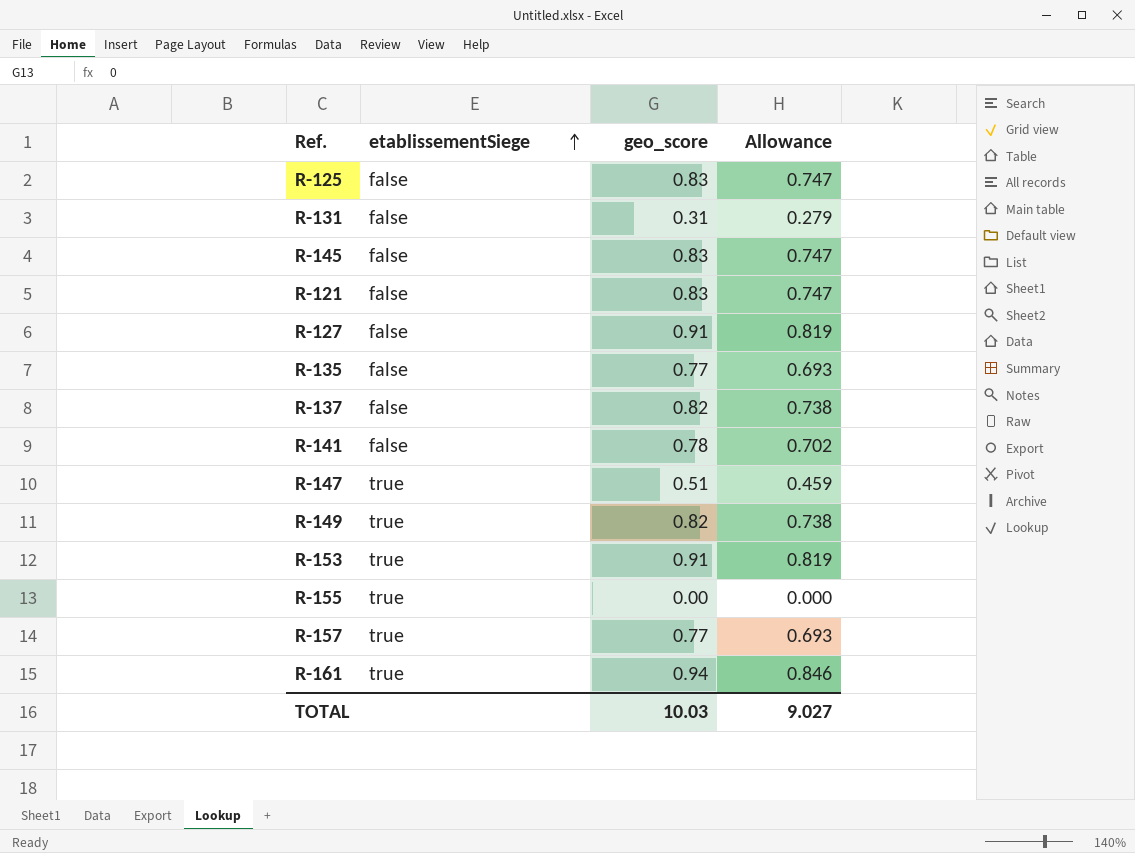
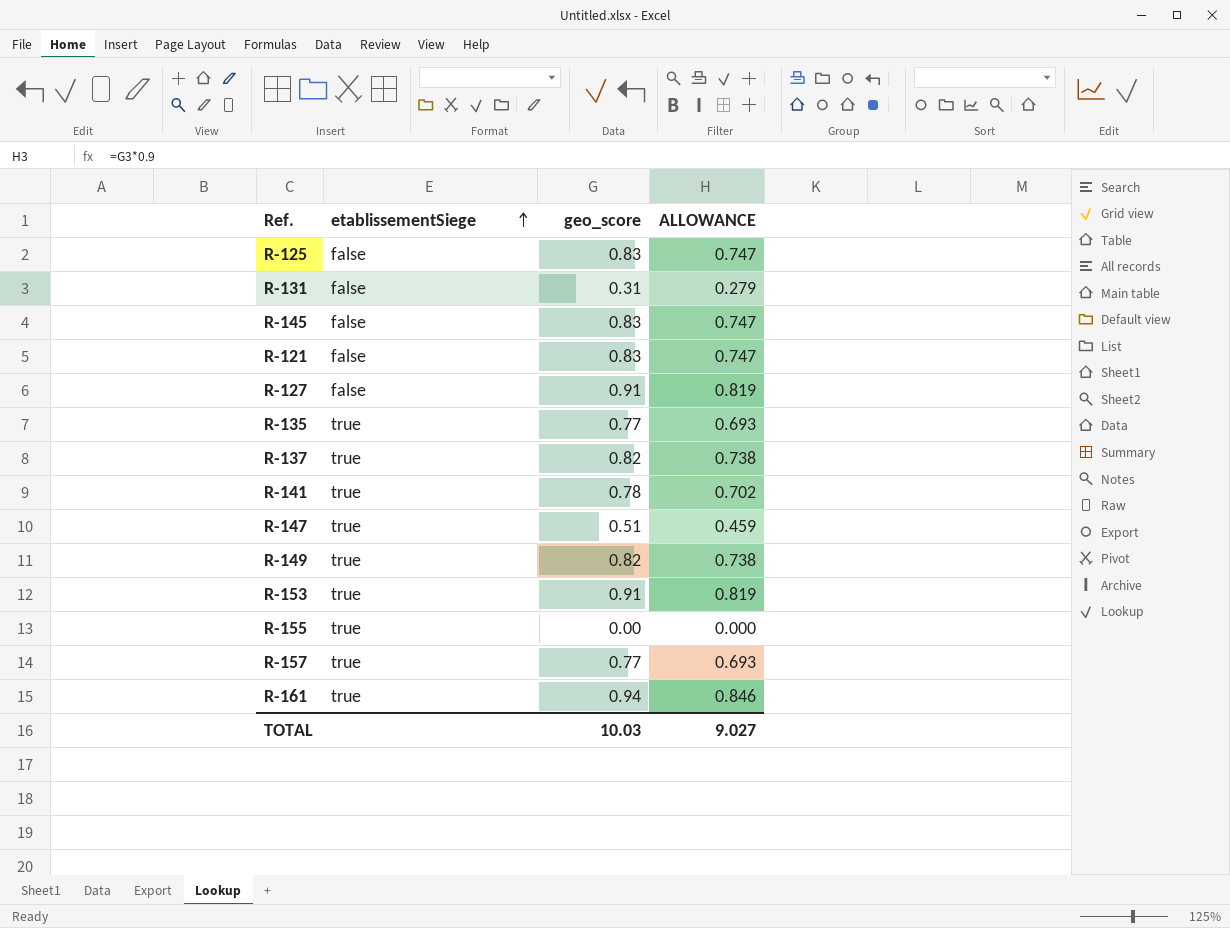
column name: Allowance -> ALLOWANCE
R-135 | etablissementSiege: false -> true
R-137 | etablissementSiege: false -> true
R-141 | etablissementSiege: false -> true

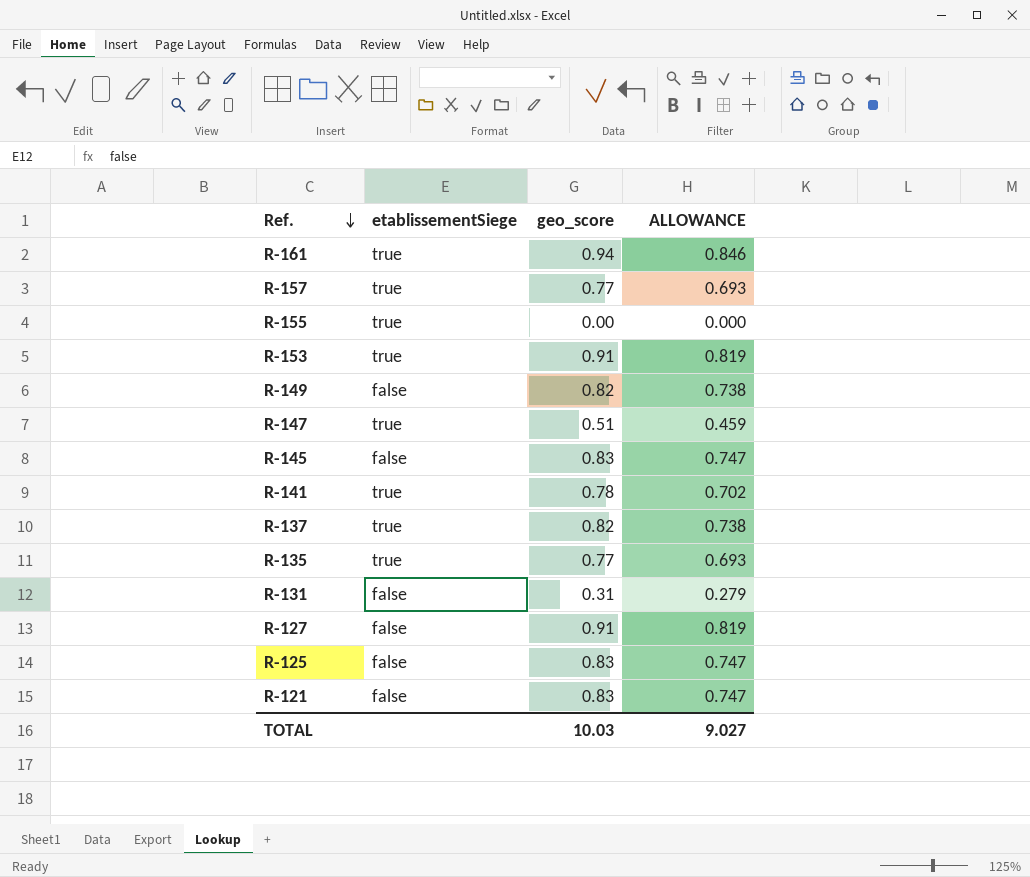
row order: etablissementSiege ascending -> Ref. descending
R-149 | etablissementSiege: true -> false

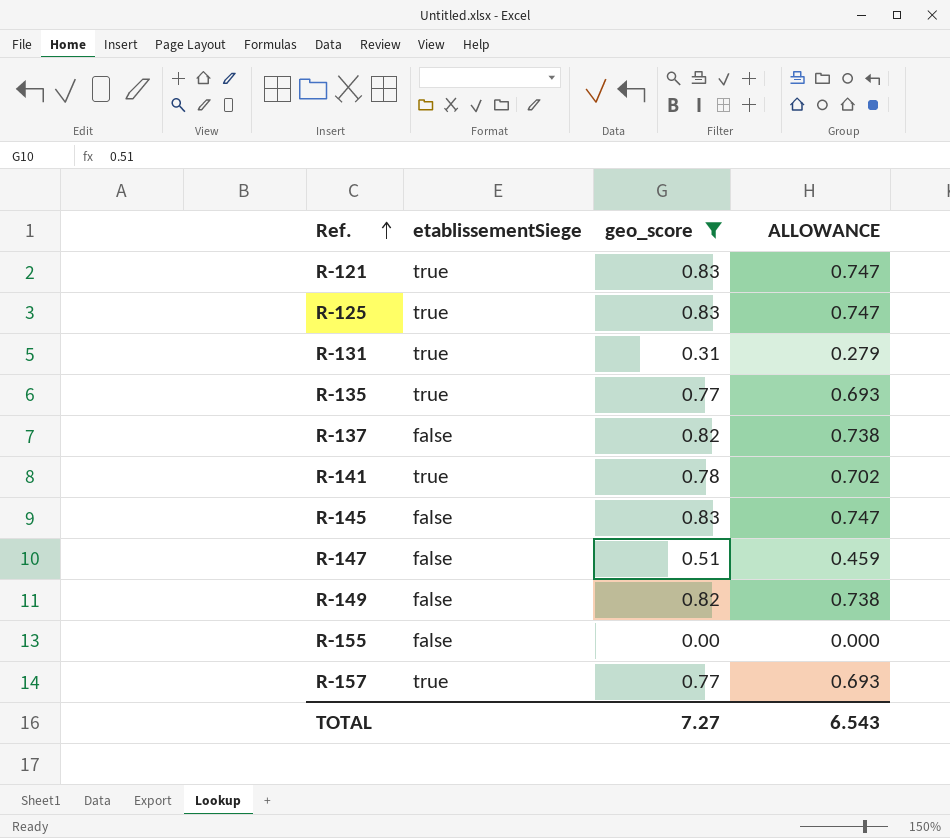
filter: none -> geo_score <= 0.83
row order: Ref. descending -> Ref. ascending
R-121 | etablissementSiege: false -> true
R-125 | etablissementSiege: false -> true
R-131 | etablissementSiege: false -> true
R-137 | etablissementSiege: true -> false
R-147 | etablissementSiege: true -> false
R-155 | etablissementSiege: true -> false
TOTAL | geo_score: 10.03 -> 7.27
TOTAL | ALLOWANCE: 9.027 -> 6.543

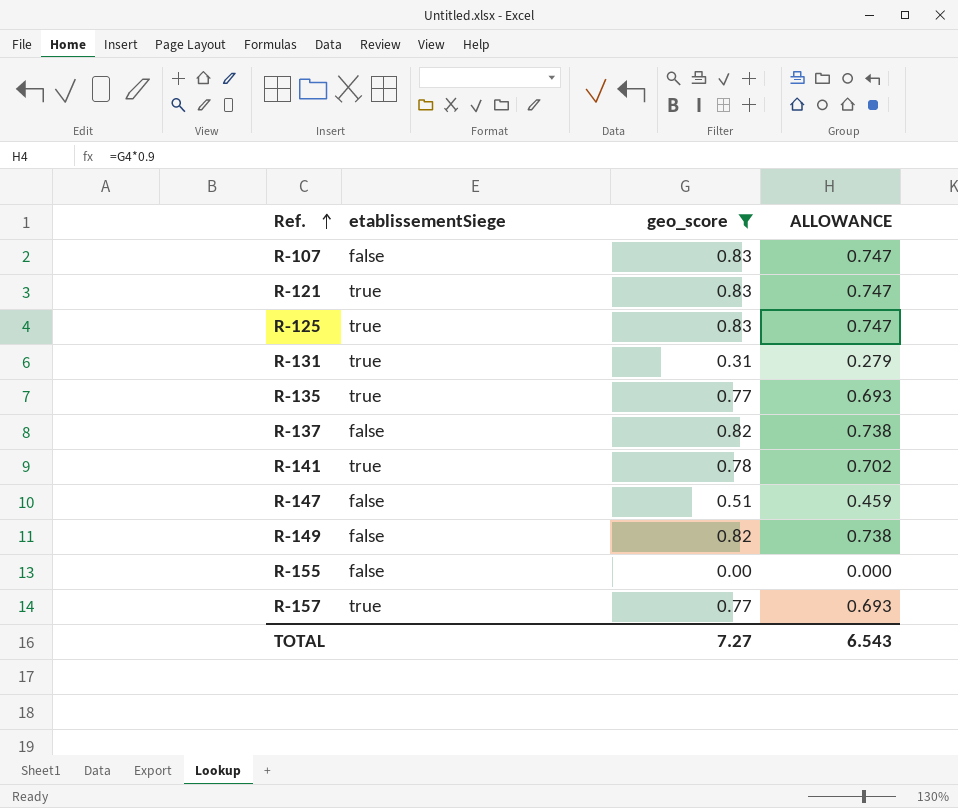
row R-145: false | 0.83 | 0.747 -> none
row R-107: none -> false | 0.83 | 0.747

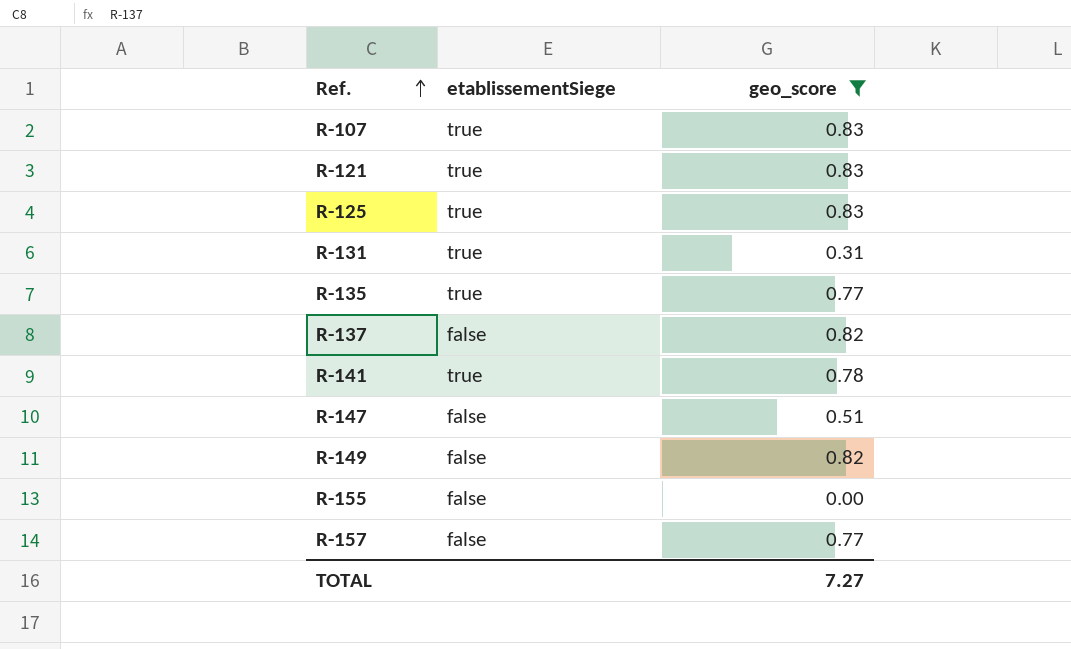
column ALLOWANCE | formula: [geo_score] * 0.9 -> none
R-107 | etablissementSiege: false -> true
R-157 | etablissementSiege: true -> false

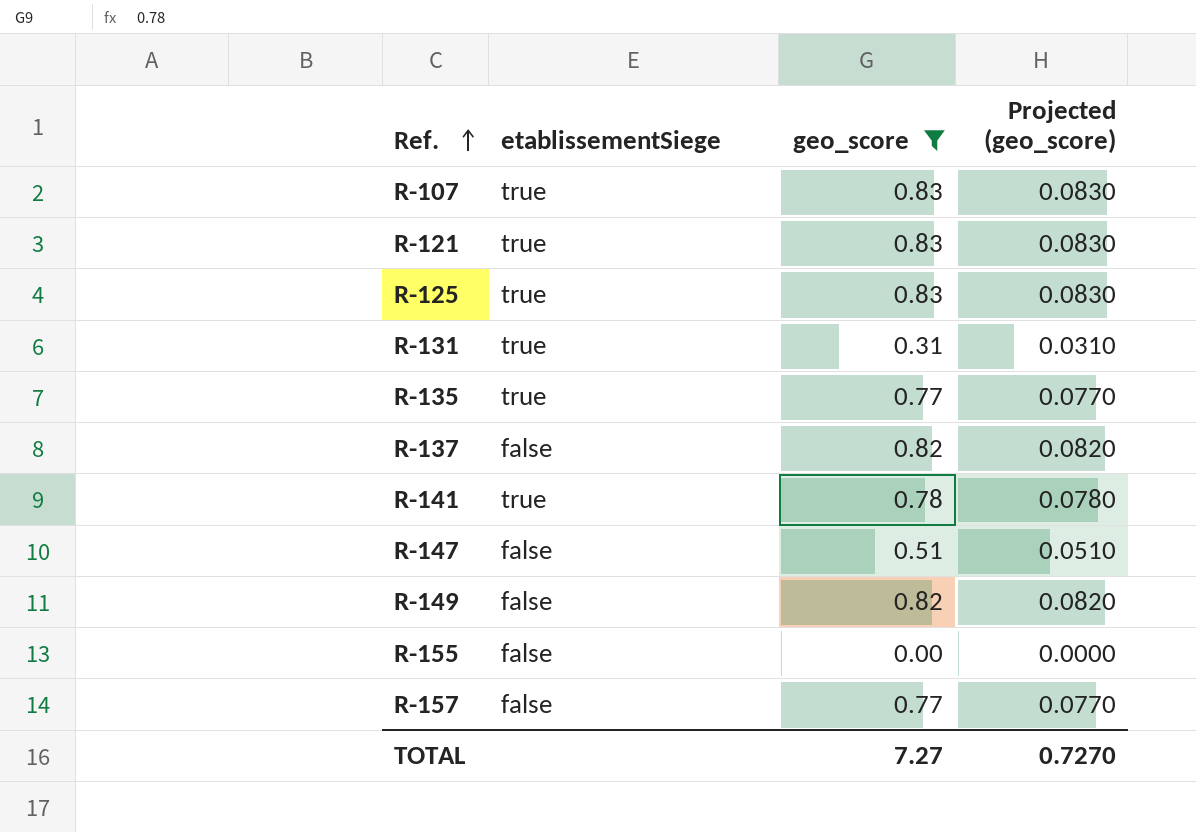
column Projected (geo_score) | formula: none -> [geo_score] * 0.1

